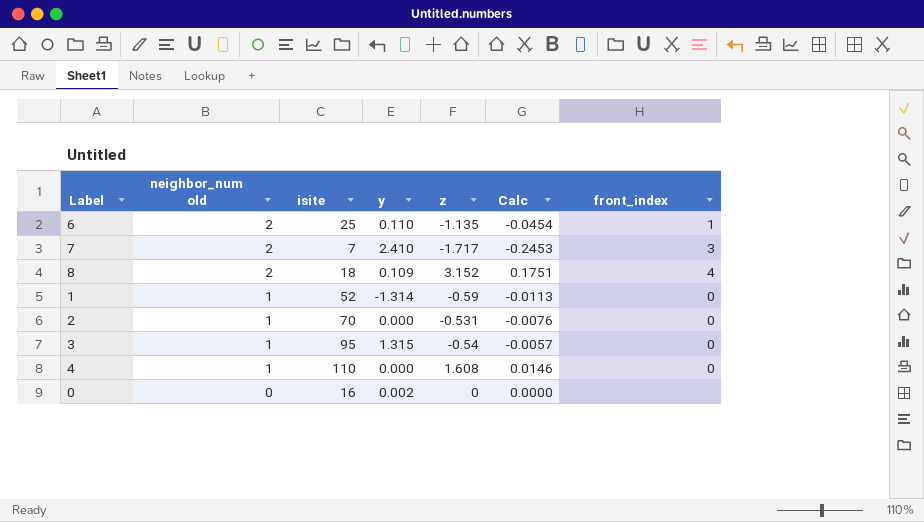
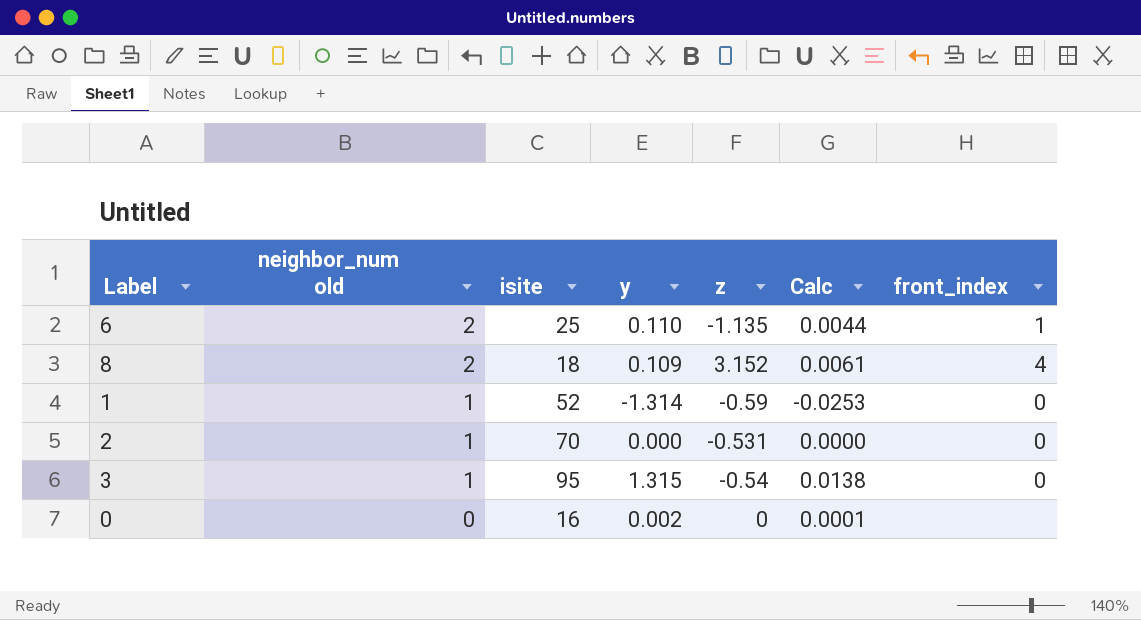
column Calc | formula: [z] / [isite] -> [y] / [isite]
row 7: 2 | 7 | 2.410 | -1.717 | -0.2453 | 3 -> none
row 4: 1 | 110 | 0.000 | 1.608 | 0.0146 | 0 -> none

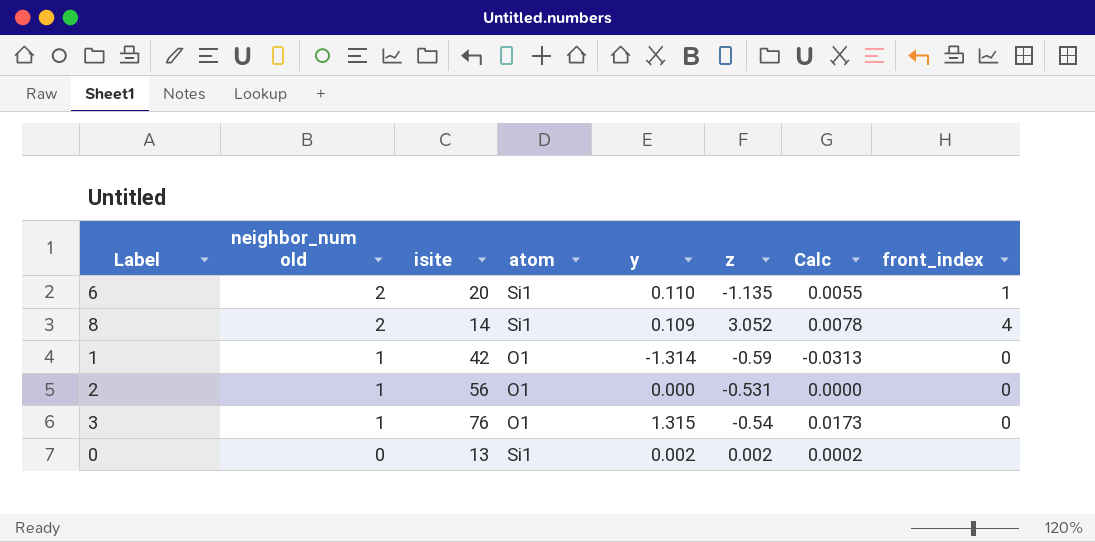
column atom | position: none -> 4
6 | isite: 25 -> 20
6 | Calc: 0.0044 -> 0.0055
8 | isite: 18 -> 14
8 | z: 3.152 -> 3.052
8 | Calc: 0.0061 -> 0.0078
1 | isite: 52 -> 42
1 | Calc: -0.0253 -> -0.0313
2 | isite: 70 -> 56
3 | isite: 95 -> 76
3 | Calc: 0.0138 -> 0.0173
0 | isite: 16 -> 13
0 | z: 0 -> 0.002
0 | Calc: 0.0001 -> 0.0002

